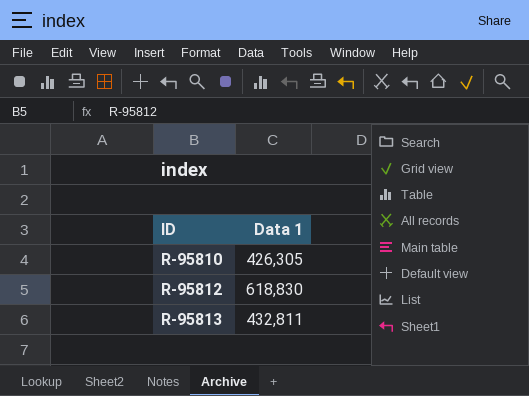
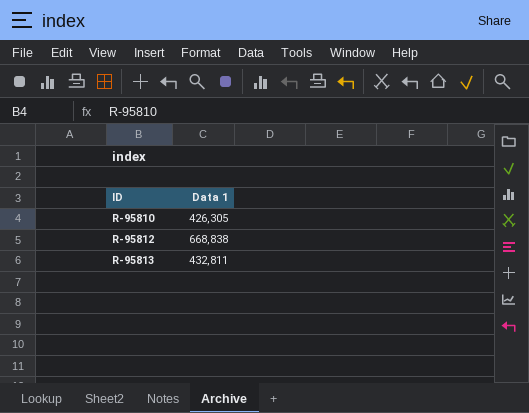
R-95812 | Data 1: 618,830 -> 668,838

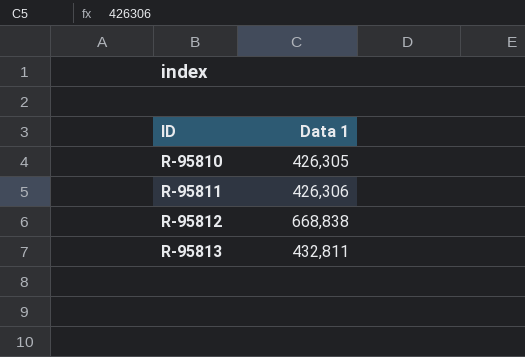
row R-95811: none -> 426,306

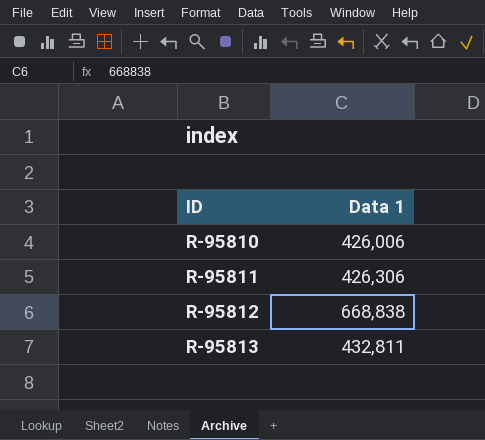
R-95810 | Data 1: 426,305 -> 426,006

